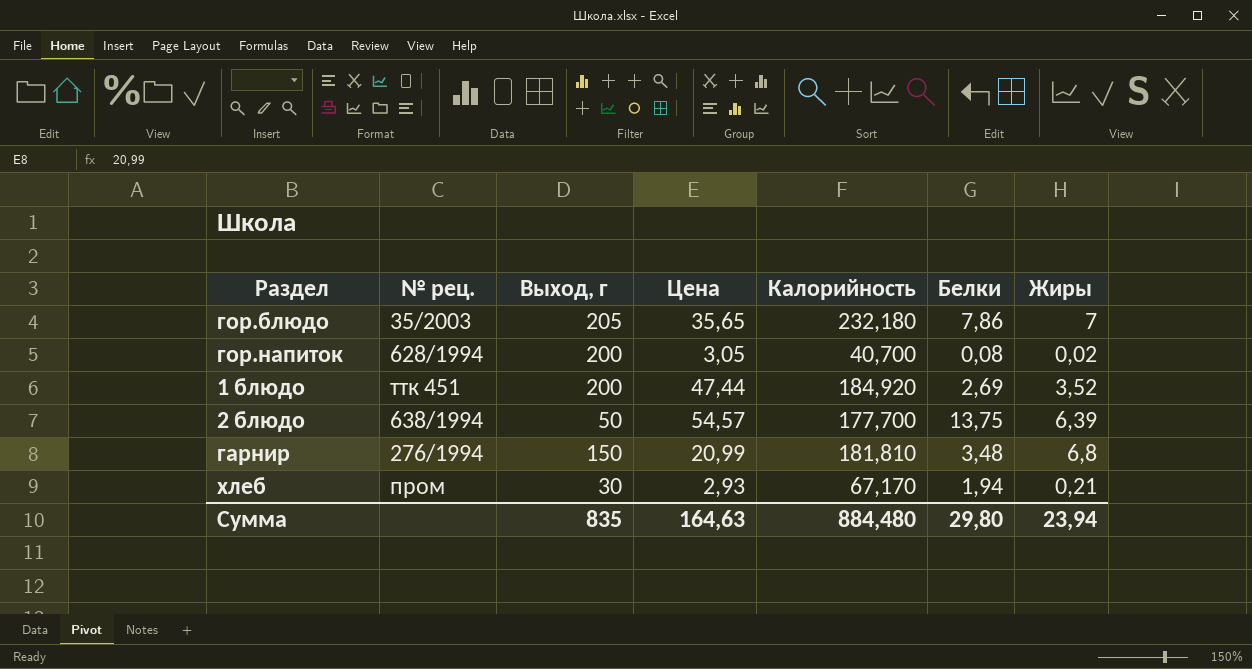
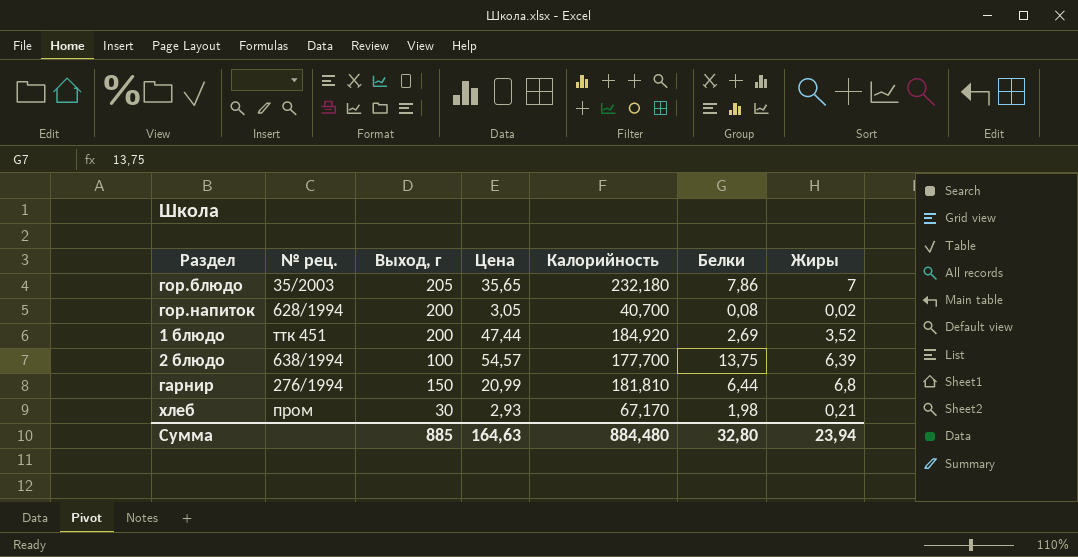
2 блюдо | Выход, г: 50 -> 100
гарнир | Белки: 3,48 -> 6,44
хлеб | Белки: 1,94 -> 1,98
Сумма | Выход, г: 835 -> 885
Сумма | Белки: 29,80 -> 32,80

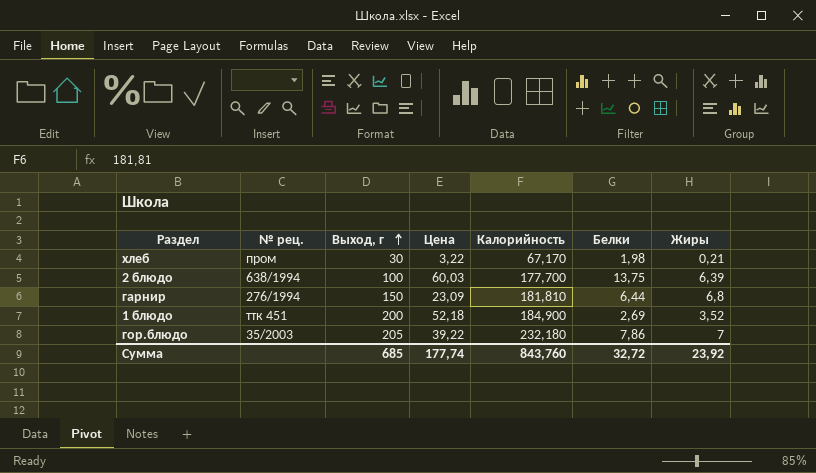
row order: none -> Выход, г ascending
row гор.напиток: 628/1994 | 200 | 3,05 | 40,700 | 0,08 | 0,02 -> none
хлеб | Цена: 2,93 -> 3,22
2 блюдо | Цена: 54,57 -> 60,03
гарнир | Цена: 20,99 -> 23,09
1 блюдо | Цена: 47,44 -> 52,18
1 блюдо | Калорийность: 184,920 -> 184,900
гор.блюдо | Цена: 35,65 -> 39,22
Сумма | Выход, г: 885 -> 685
Сумма | Цена: 164,63 -> 177,74
Сумма | Калорийность: 884,480 -> 843,760
Сумма | Белки: 32,80 -> 32,72
Сумма | Жиры: 23,94 -> 23,92

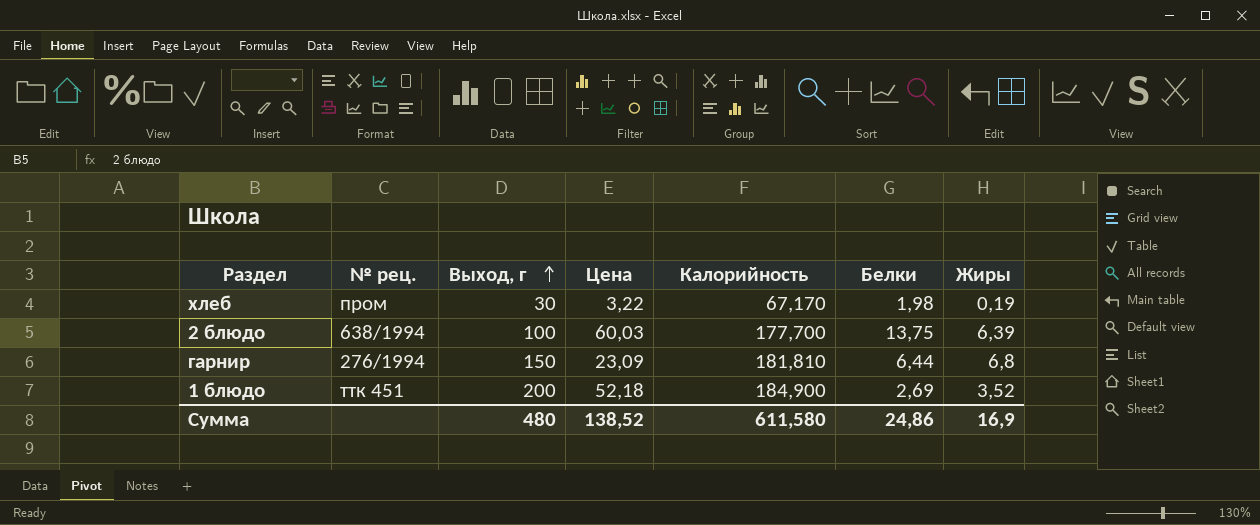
row гор.блюдо: 35/2003 | 205 | 39,22 | 232,180 | 7,86 | 7 -> none
хлеб | Жиры: 0,21 -> 0,19
Сумма | Выход, г: 685 -> 480
Сумма | Цена: 177,74 -> 138,52
Сумма | Калорийность: 843,760 -> 611,580
Сумма | Белки: 32,72 -> 24,86
Сумма | Жиры: 23,92 -> 16,9

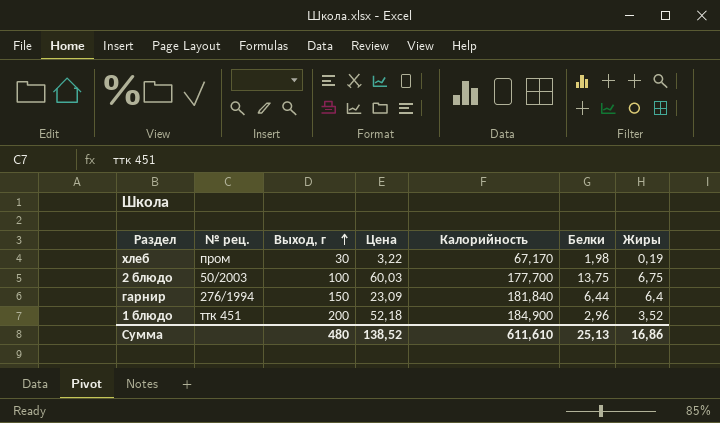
2 блюдо | № рец.: 638/1994 -> 50/2003
2 блюдо | Жиры: 6,39 -> 6,75
гарнир | Калорийность: 181,810 -> 181,840
гарнир | Жиры: 6,8 -> 6,4
1 блюдо | Белки: 2,69 -> 2,96
Сумма | Калорийность: 611,580 -> 611,610
Сумма | Белки: 24,86 -> 25,13
Сумма | Жиры: 16,9 -> 16,86

